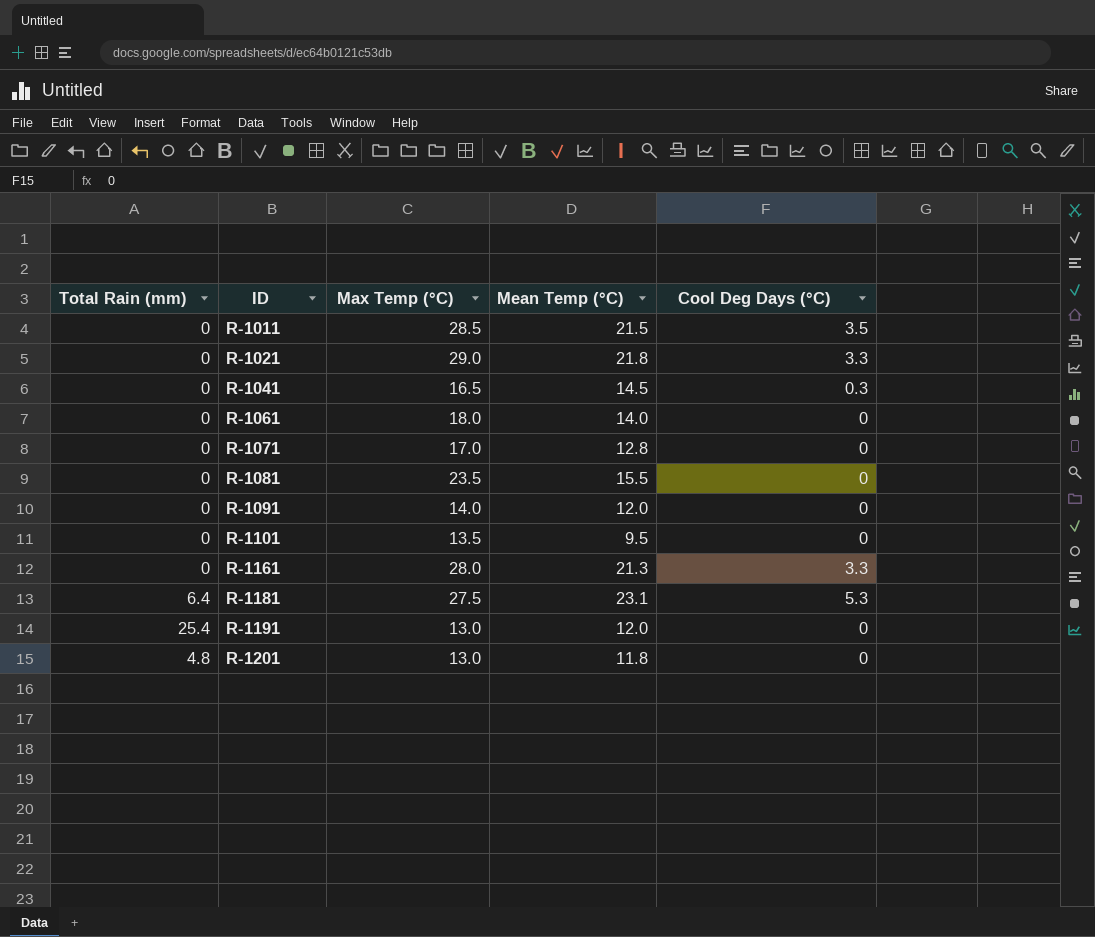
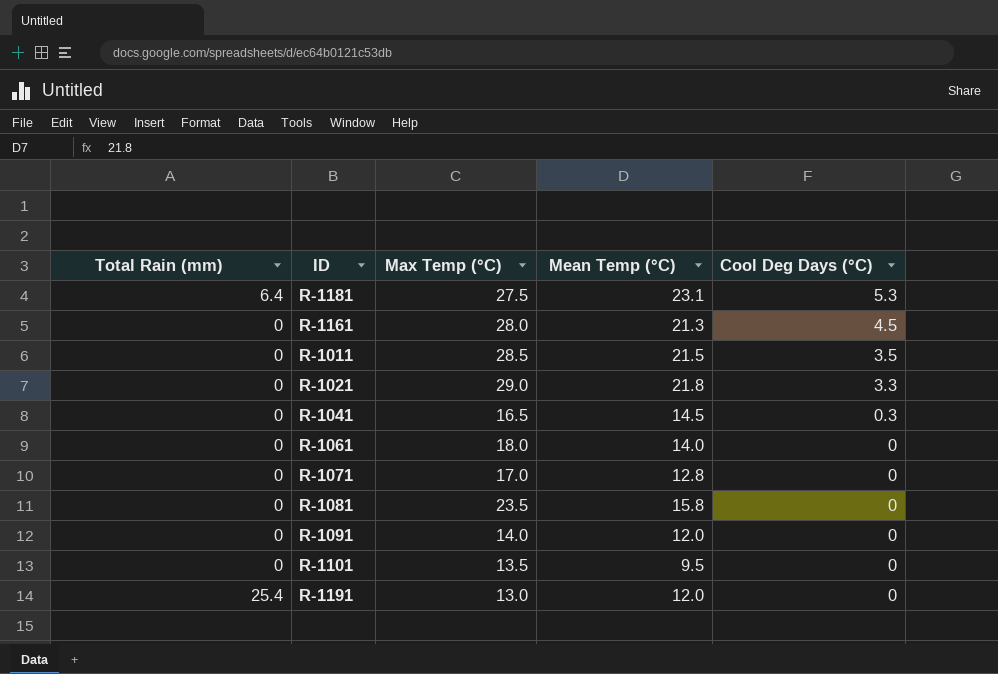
row order: ID ascending -> Cool Deg Days (°C) descending
row R-1201: 4.8 | 13.0 | 11.8 | 0 -> none
R-1161 | Cool Deg Days (°C): 3.3 -> 4.5
R-1081 | Mean Temp (°C): 15.5 -> 15.8

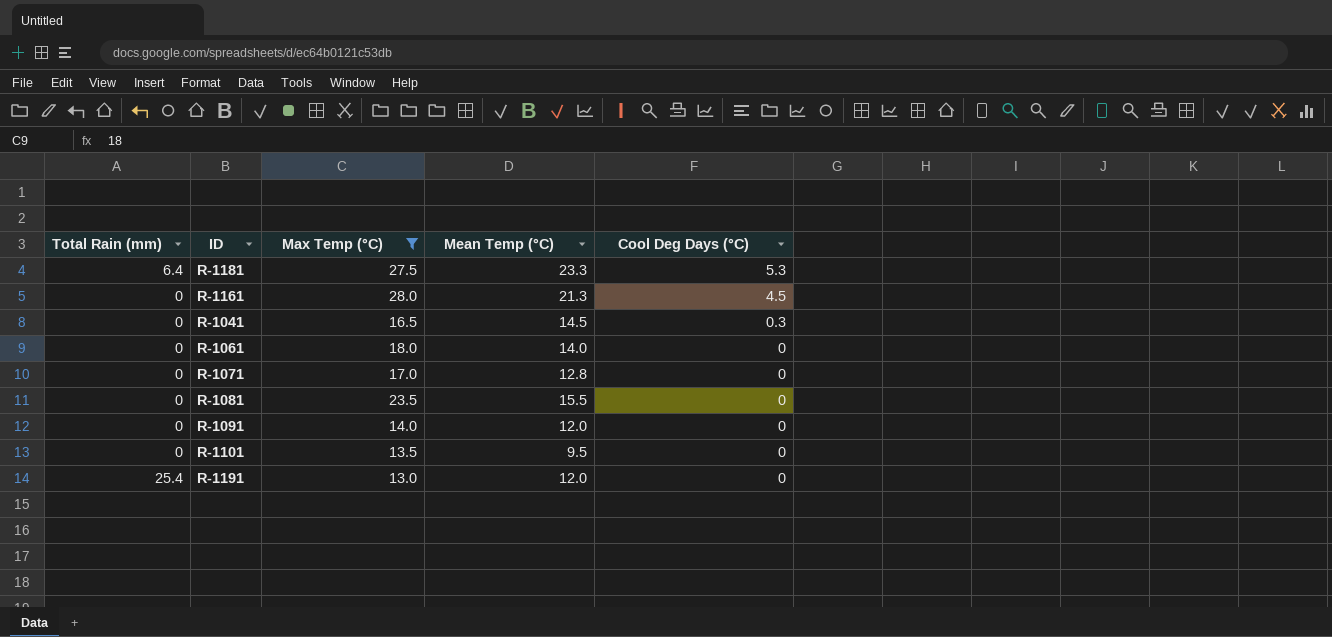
filter: none -> Max Temp (°C) <= 28.0
R-1181 | Mean Temp (°C): 23.1 -> 23.3
R-1081 | Mean Temp (°C): 15.8 -> 15.5

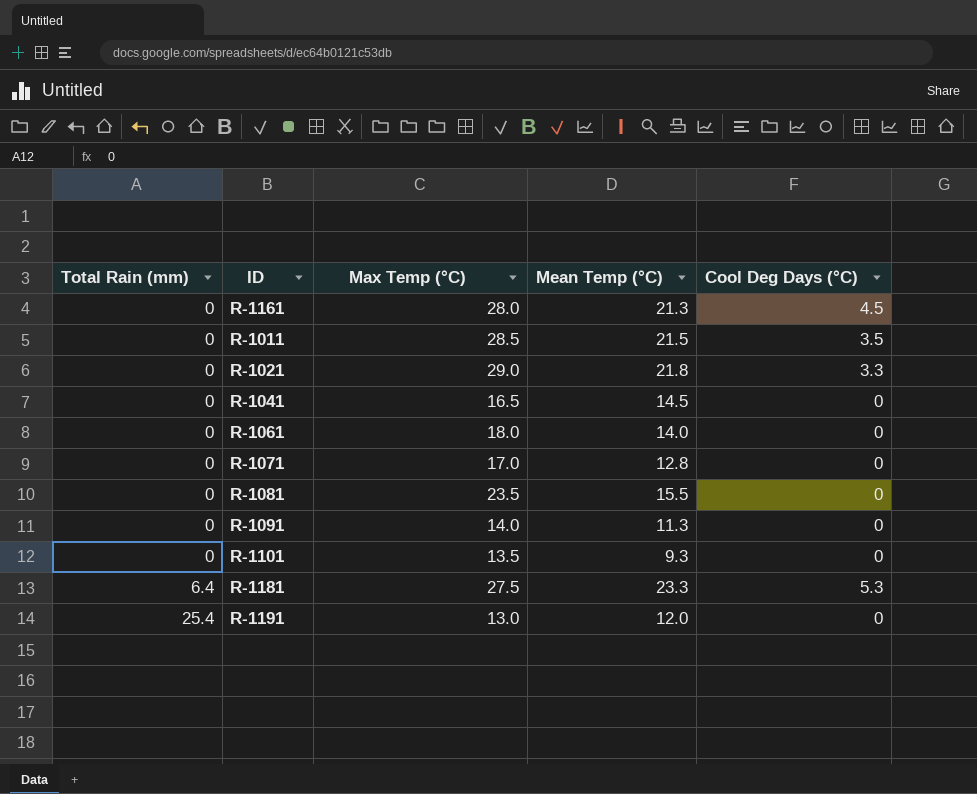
filter: Max Temp (°C) <= 28.0 -> none
row order: Cool Deg Days (°C) descending -> Total Rain (mm) ascending
R-1041 | Cool Deg Days (°C): 0.3 -> 0
R-1091 | Mean Temp (°C): 12.0 -> 11.3
R-1101 | Mean Temp (°C): 9.5 -> 9.3

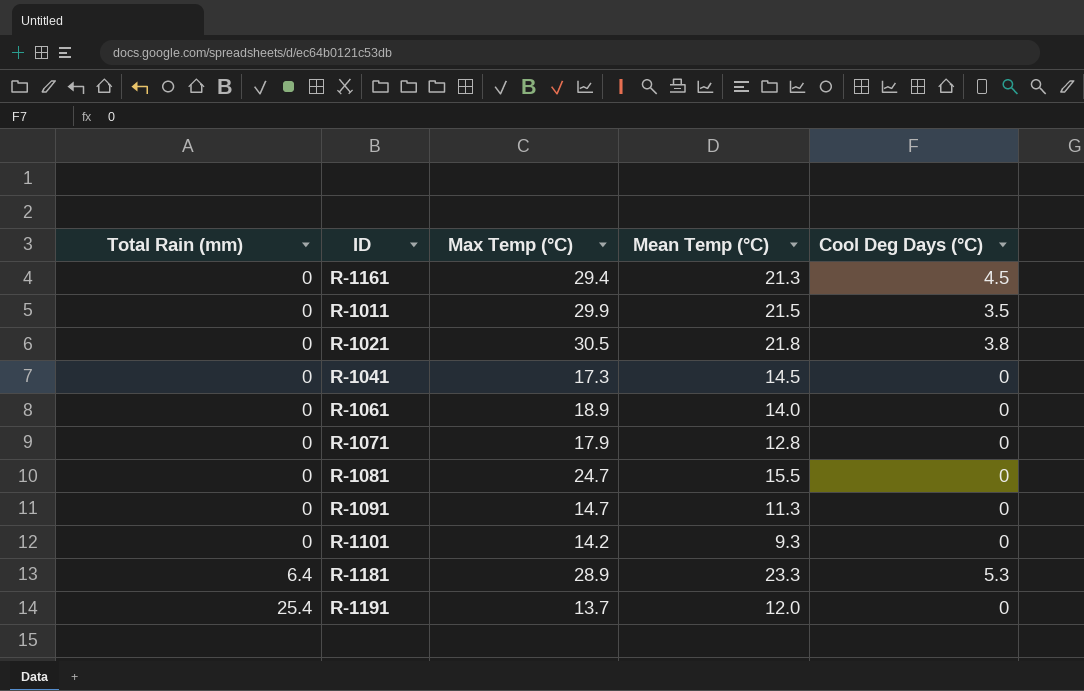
R-1161 | Max Temp (°C): 28.0 -> 29.4
R-1011 | Max Temp (°C): 28.5 -> 29.9
R-1021 | Max Temp (°C): 29.0 -> 30.5
R-1021 | Cool Deg Days (°C): 3.3 -> 3.8
R-1041 | Max Temp (°C): 16.5 -> 17.3
R-1061 | Max Temp (°C): 18.0 -> 18.9
R-1071 | Max Temp (°C): 17.0 -> 17.9
R-1081 | Max Temp (°C): 23.5 -> 24.7
R-1091 | Max Temp (°C): 14.0 -> 14.7
R-1101 | Max Temp (°C): 13.5 -> 14.2
R-1181 | Max Temp (°C): 27.5 -> 28.9
R-1191 | Max Temp (°C): 13.0 -> 13.7

